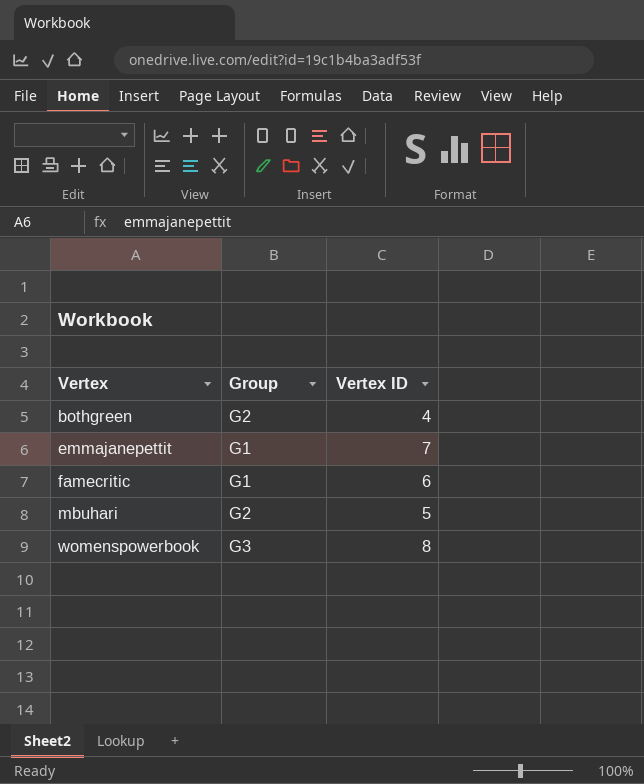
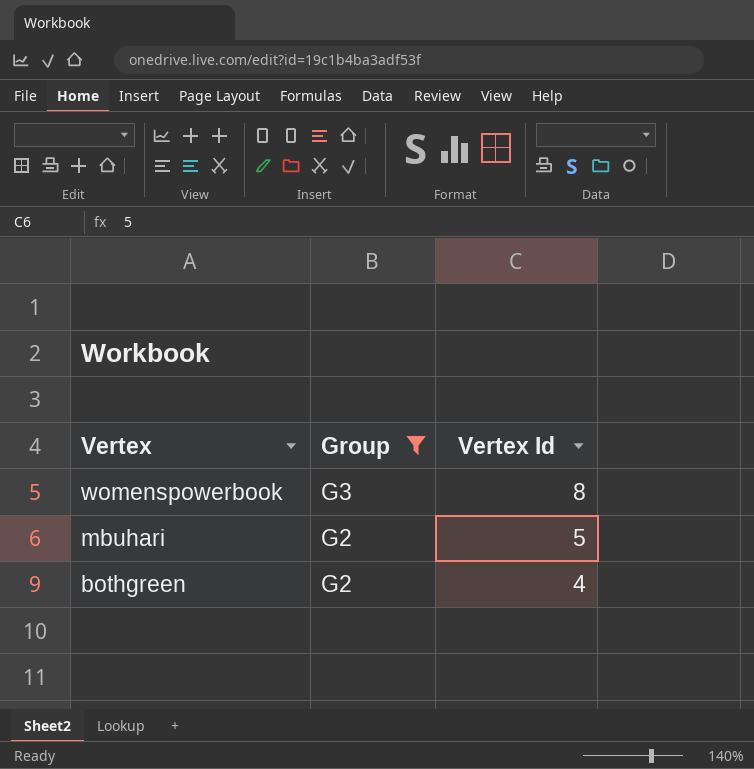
filter: none -> Group != G1
row order: Vertex ascending -> Vertex descending
column name: Vertex ID -> Vertex Id

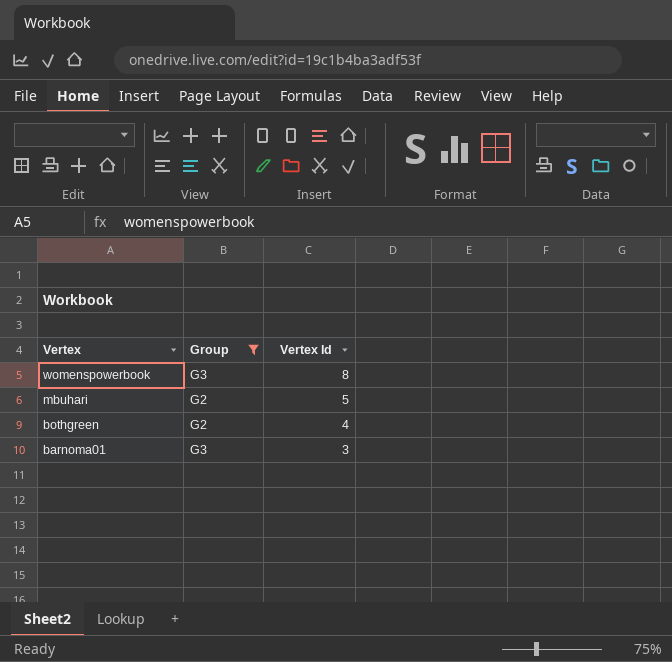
row barnoma01: none -> G3 | 3

